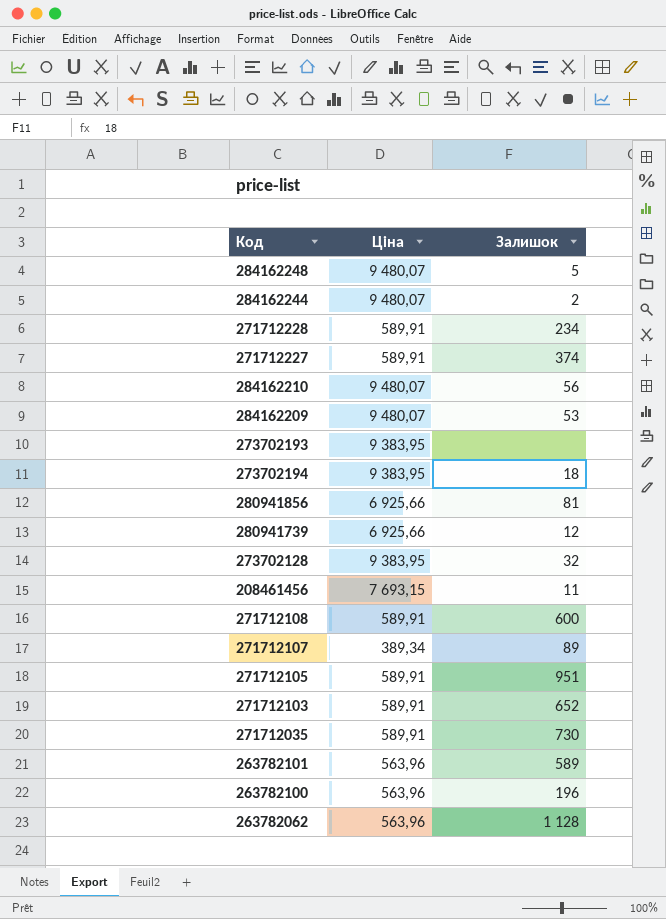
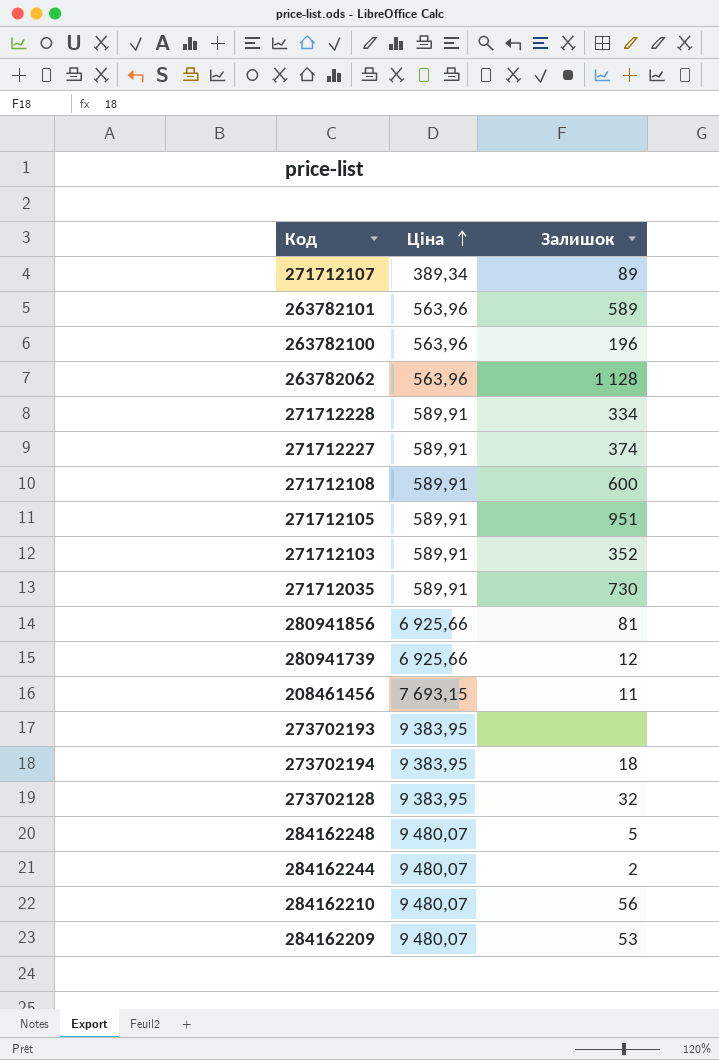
row order: none -> Ціна ascending
271712228 | Залишок: 234 -> 334
271712103 | Залишок: 652 -> 352

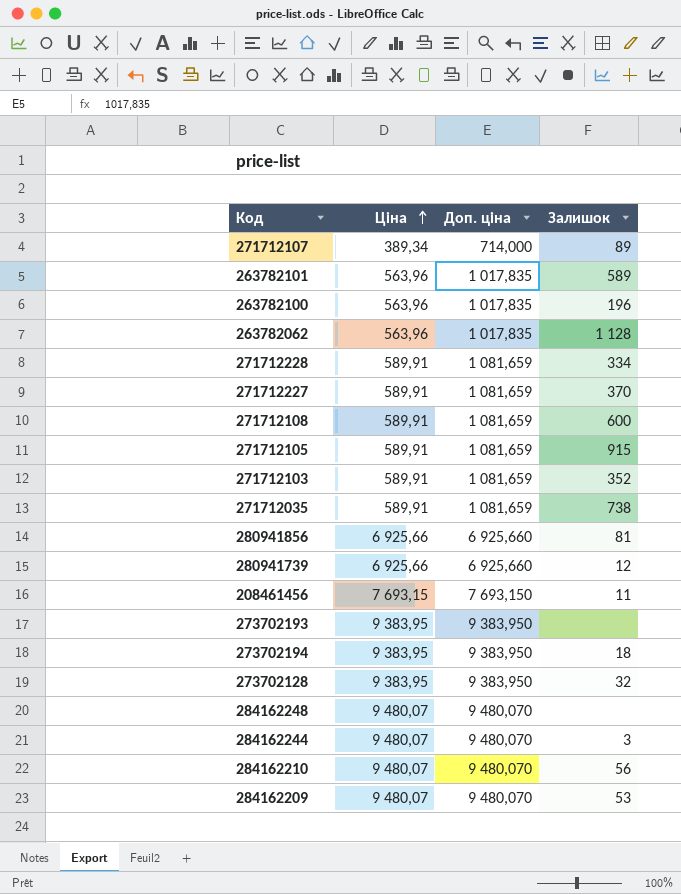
column Доп. ціна | position: none -> 3
271712227 | Залишок: 374 -> 370
271712105 | Залишок: 951 -> 915
271712035 | Залишок: 730 -> 738
284162248 | Залишок: 5 -> none
284162244 | Залишок: 2 -> 3

